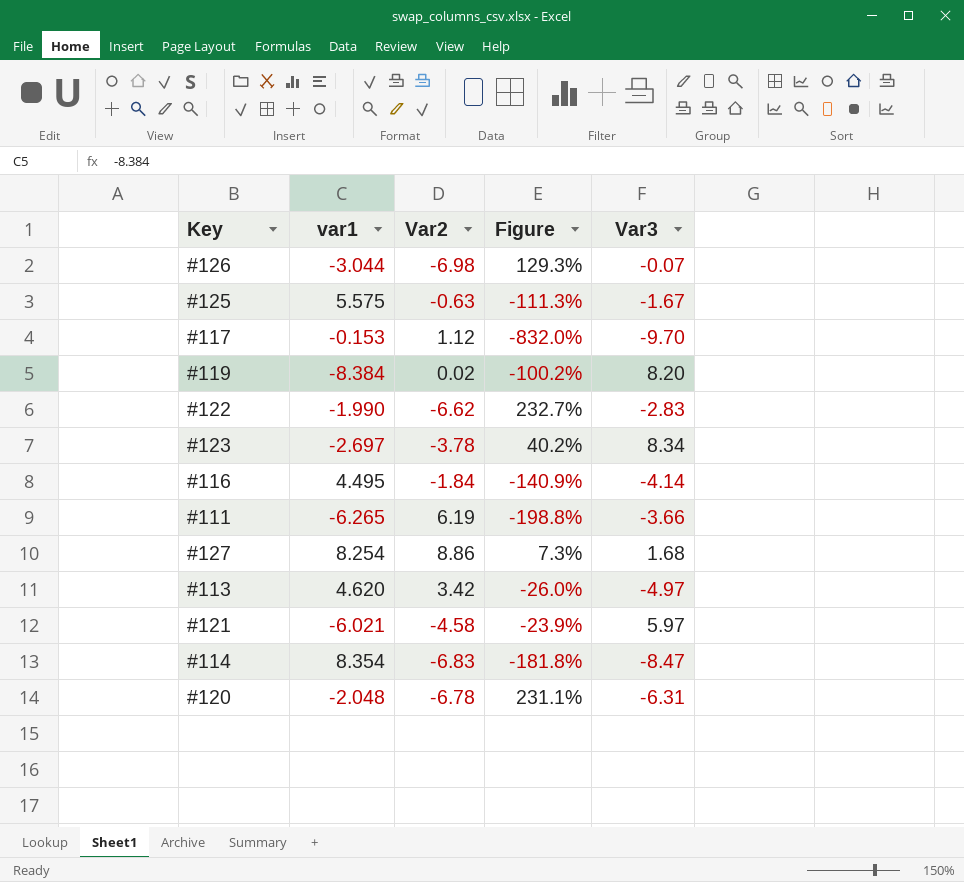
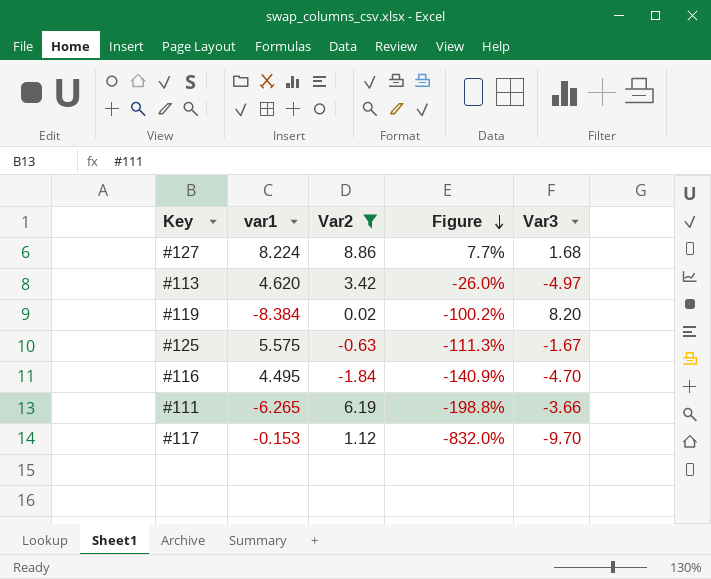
filter: none -> Var2 >= -1.84
row order: none -> Figure descending
#127 | var1: 8.254 -> 8.224
#127 | Figure: 7.3% -> 7.7%
#116 | Var3: -4.14 -> -4.70

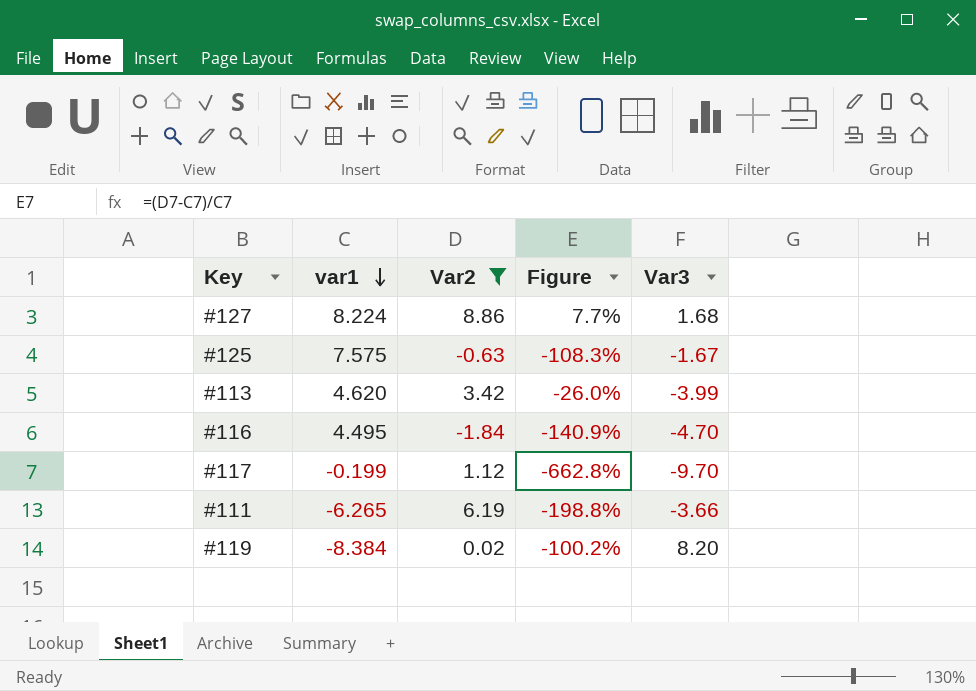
row order: Figure descending -> var1 descending
#125 | var1: 5.575 -> 7.575
#125 | Figure: -111.3% -> -108.3%
#113 | Var3: -4.97 -> -3.99
#117 | var1: -0.153 -> -0.199
#117 | Figure: -832.0% -> -662.8%

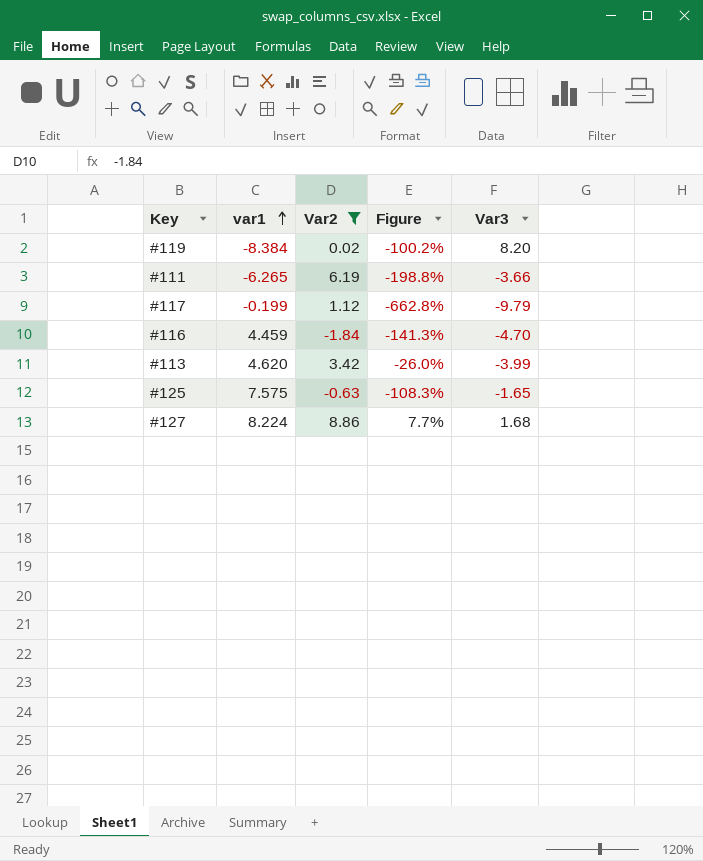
row order: var1 descending -> var1 ascending
#117 | Var3: -9.70 -> -9.79
#116 | var1: 4.495 -> 4.459
#116 | Figure: -140.9% -> -141.3%
#125 | Var3: -1.67 -> -1.65

